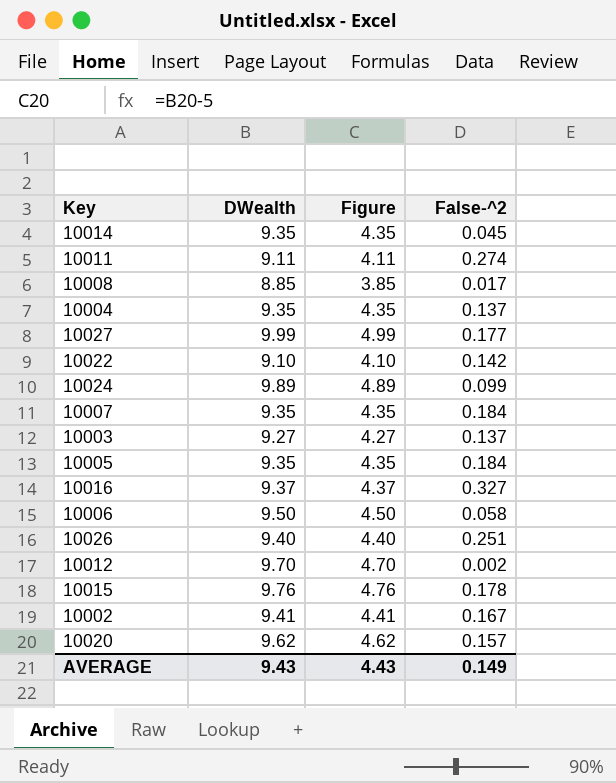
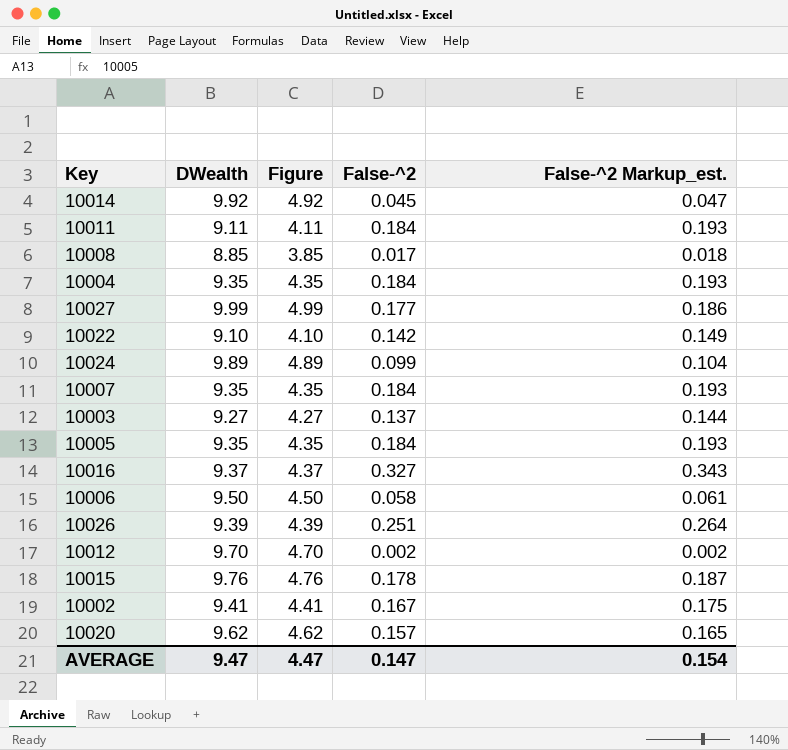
column False-^2 Markup_est. | formula: none -> [False-^2] * 1.05
10014 | DWealth: 9.35 -> 9.92
10014 | Figure: 4.35 -> 4.92
10011 | False-^2: 0.274 -> 0.184
10004 | False-^2: 0.137 -> 0.184
10026 | DWealth: 9.40 -> 9.39
10026 | Figure: 4.40 -> 4.39
AVERAGE | DWealth: 9.43 -> 9.47
AVERAGE | Figure: 4.43 -> 4.47
AVERAGE | False-^2: 0.149 -> 0.147

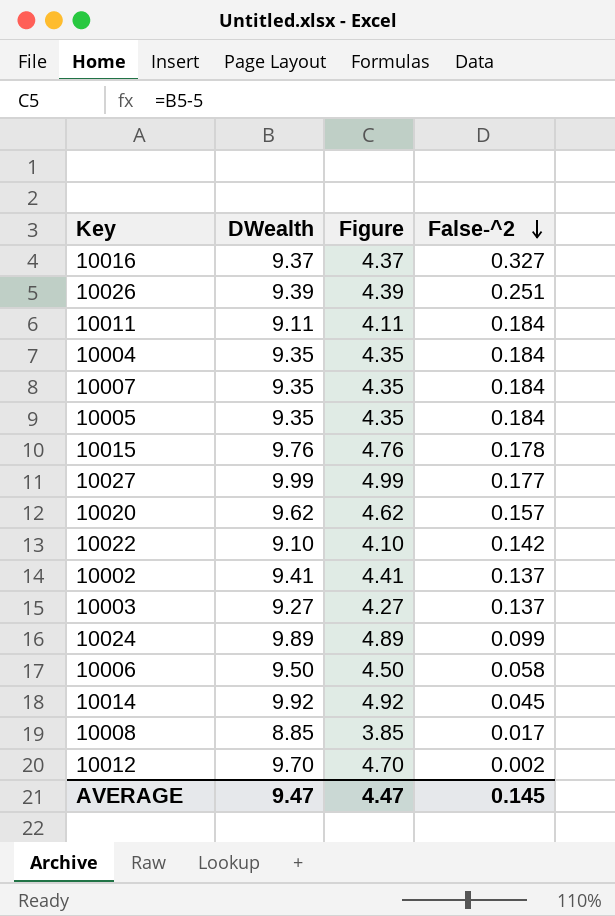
row order: none -> False-^2 descending
column False-^2 Markup_est. | formula: [False-^2] * 1.05 -> none
10002 | False-^2: 0.167 -> 0.137
AVERAGE | False-^2: 0.147 -> 0.145

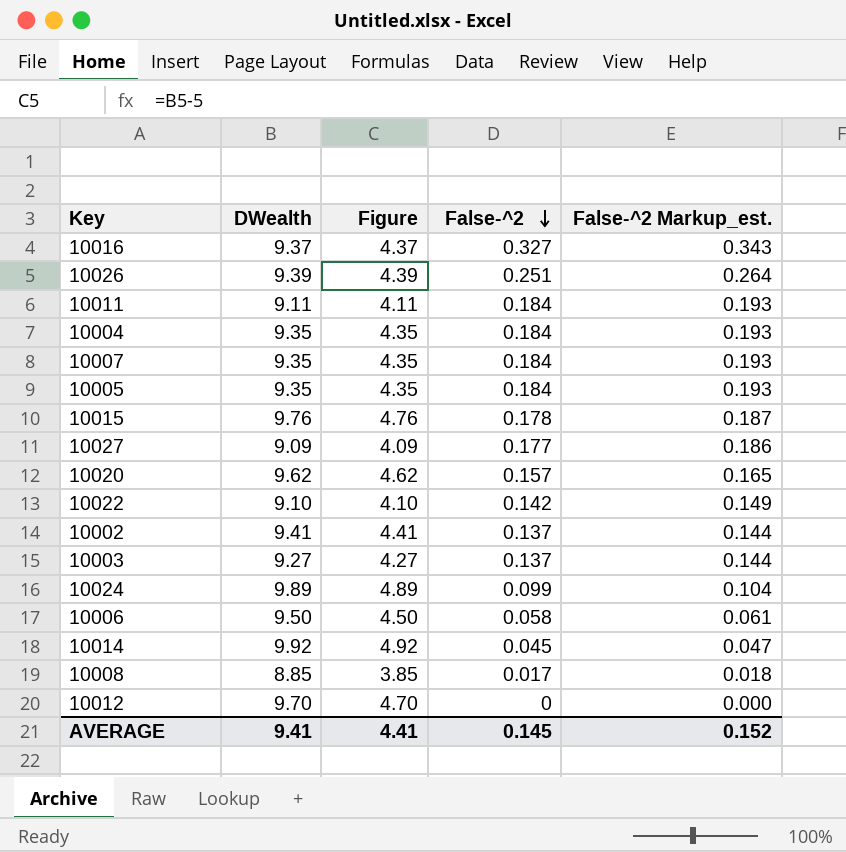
column False-^2 Markup_est. | formula: none -> [False-^2] * 1.05
10027 | DWealth: 9.99 -> 9.09
10027 | Figure: 4.99 -> 4.09
10012 | False-^2: 0.002 -> 0
AVERAGE | DWealth: 9.47 -> 9.41
AVERAGE | Figure: 4.47 -> 4.41

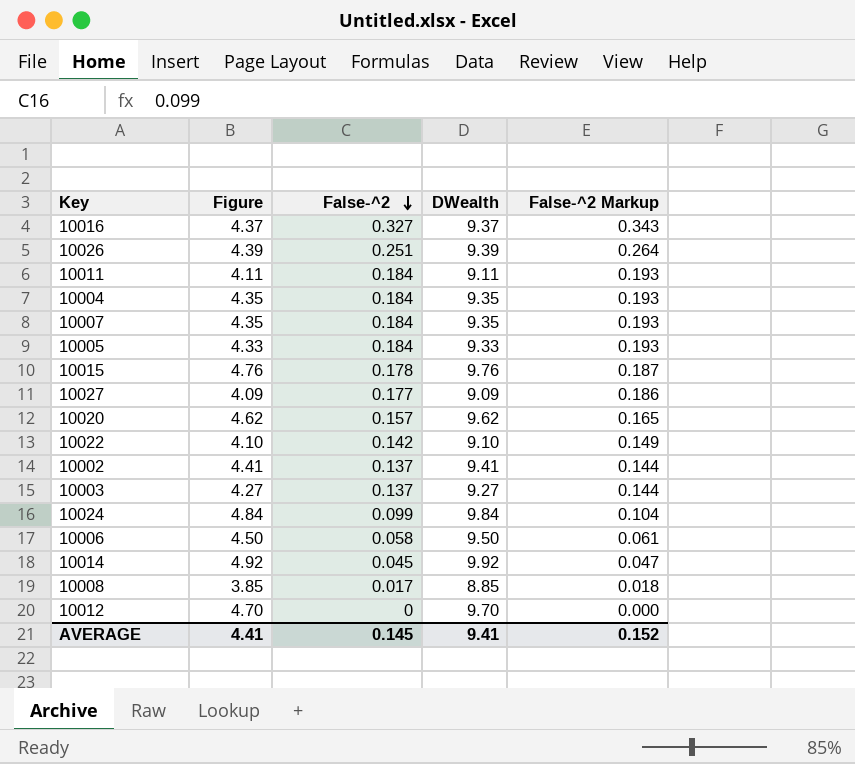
column DWealth | position: 2 -> 4
column name: False-^2 Markup_est. -> False-^2 Markup
10005 | Figure: 4.35 -> 4.33
10005 | DWealth: 9.35 -> 9.33
10024 | Figure: 4.89 -> 4.84
10024 | DWealth: 9.89 -> 9.84

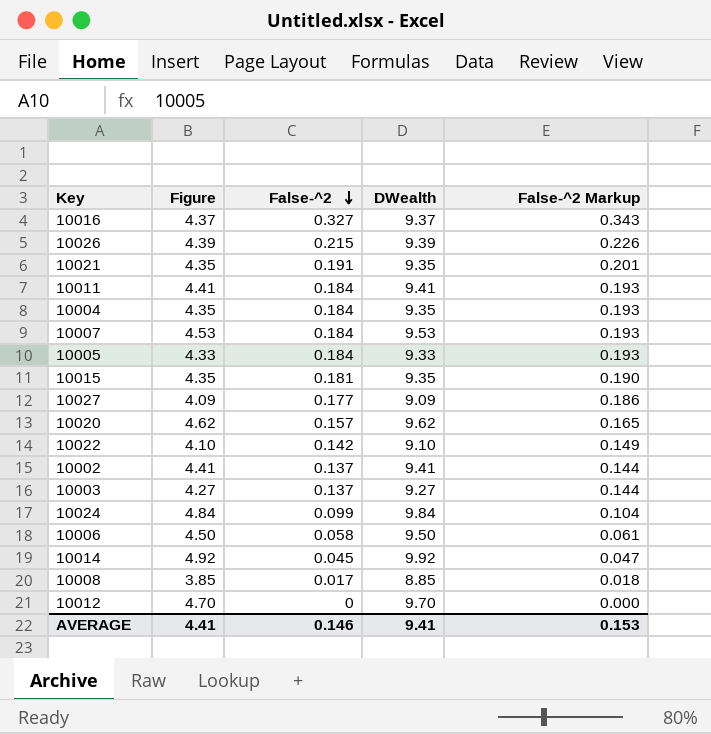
10026 | False-^2: 0.251 -> 0.215
10026 | False-^2 Markup: 0.264 -> 0.226
row 10021: none -> 4.35 | 0.191 | 9.35 | 0.201
10011 | Figure: 4.11 -> 4.41
10011 | DWealth: 9.11 -> 9.41
10007 | Figure: 4.35 -> 4.53
10007 | DWealth: 9.35 -> 9.53
10015 | Figure: 4.76 -> 4.35
10015 | False-^2: 0.178 -> 0.181
10015 | DWealth: 9.76 -> 9.35
10015 | False-^2 Markup: 0.187 -> 0.190
AVERAGE | False-^2: 0.145 -> 0.146
AVERAGE | False-^2 Markup: 0.152 -> 0.153

